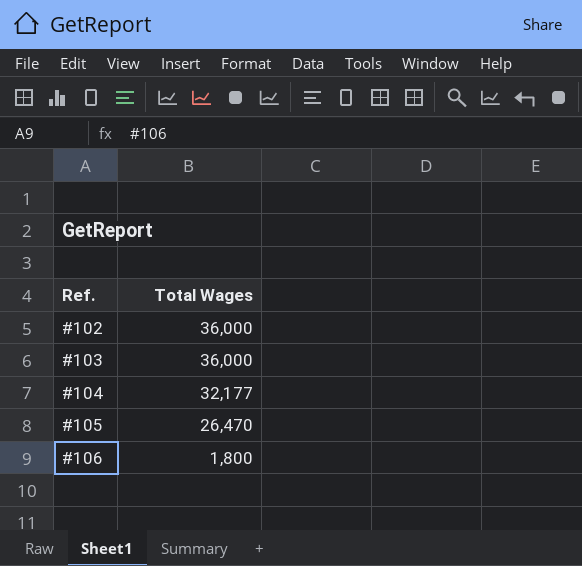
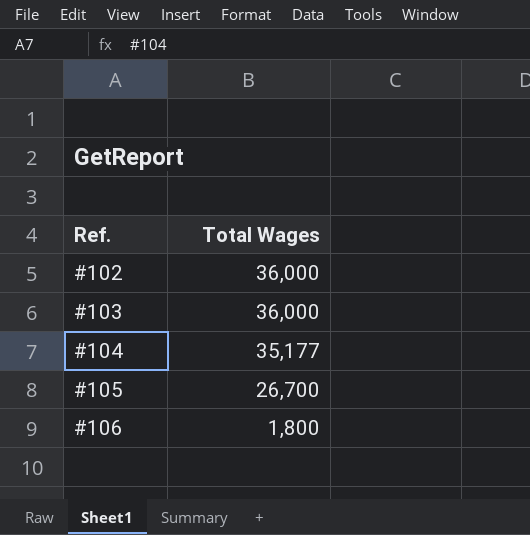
#104 | Total Wages: 32,177 -> 35,177
#105 | Total Wages: 26,470 -> 26,700

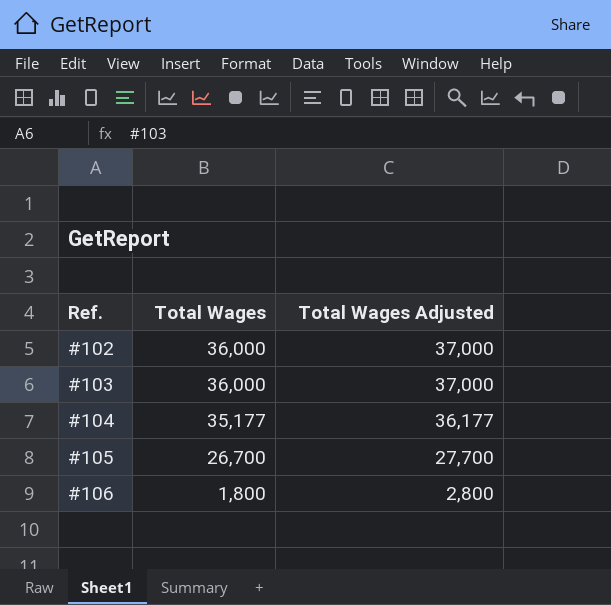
column Total Wages Adjusted | formula: none -> [Total Wages] + 1000

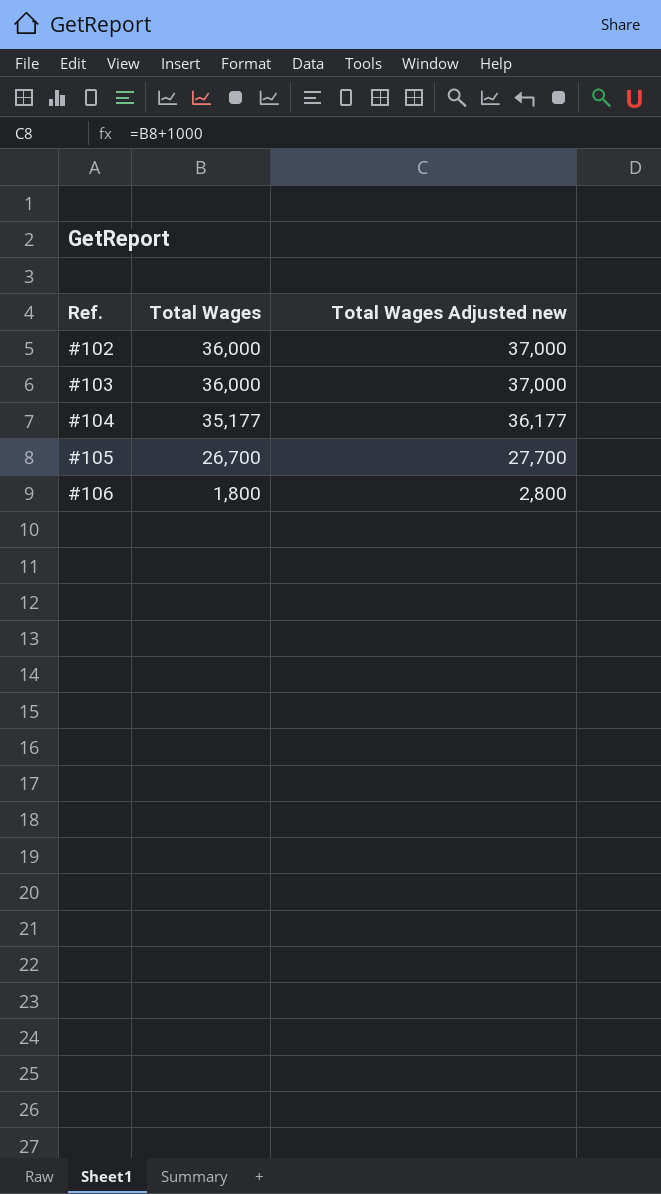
column name: Total Wages Adjusted -> Total Wages Adjusted new

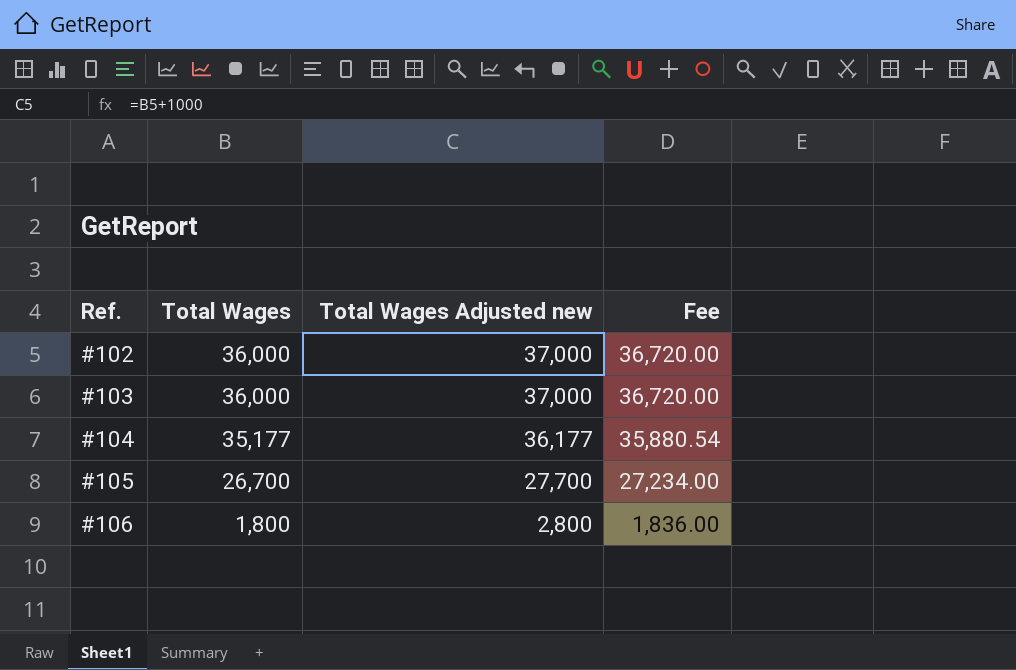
column Fee | formula: none -> [Total Wages] * 1.02

